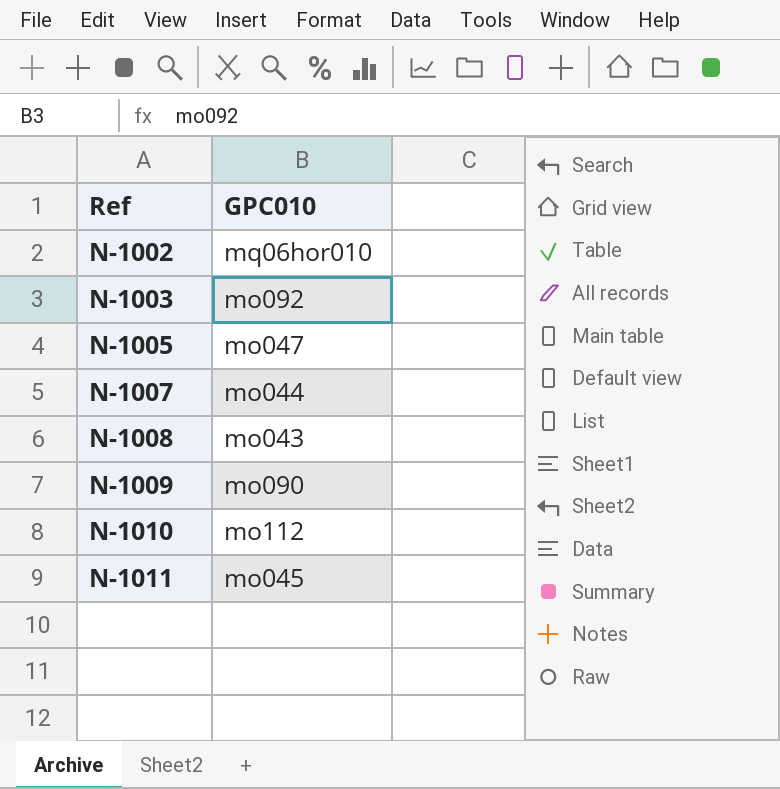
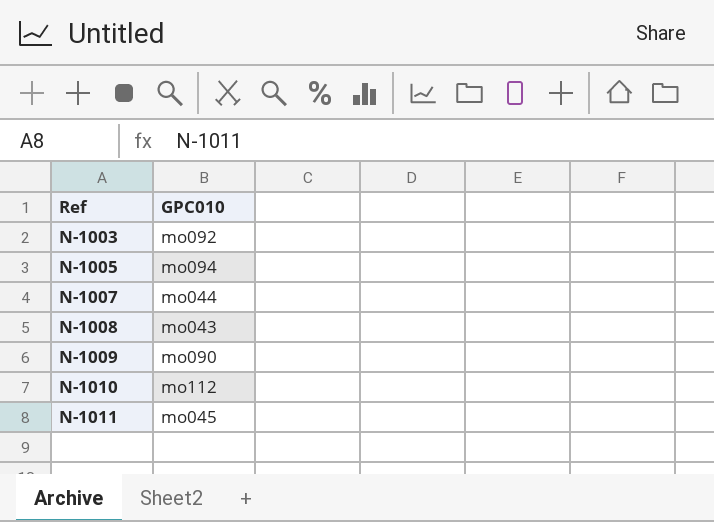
row N-1002: mq06hor010 -> none
N-1005 | GPC010: mo047 -> mo094

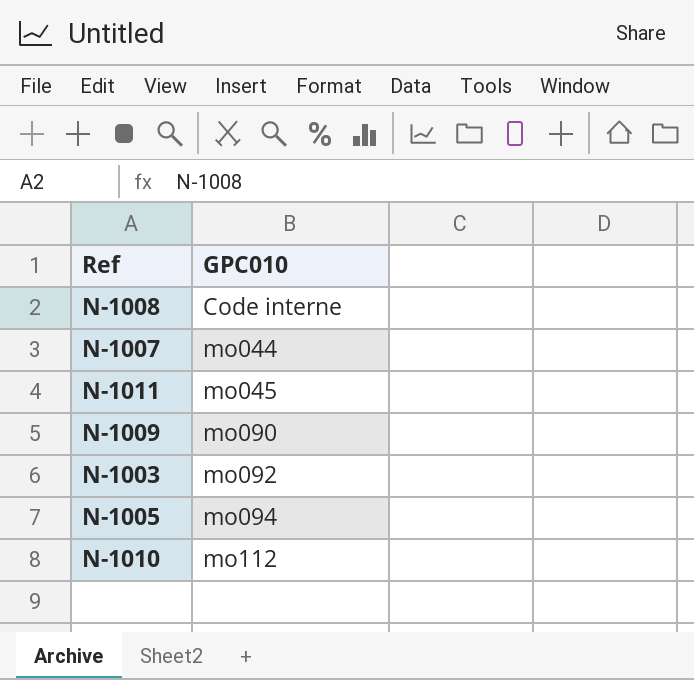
row order: Ref ascending -> GPC010 ascending
N-1008 | GPC010: mo043 -> Code interne

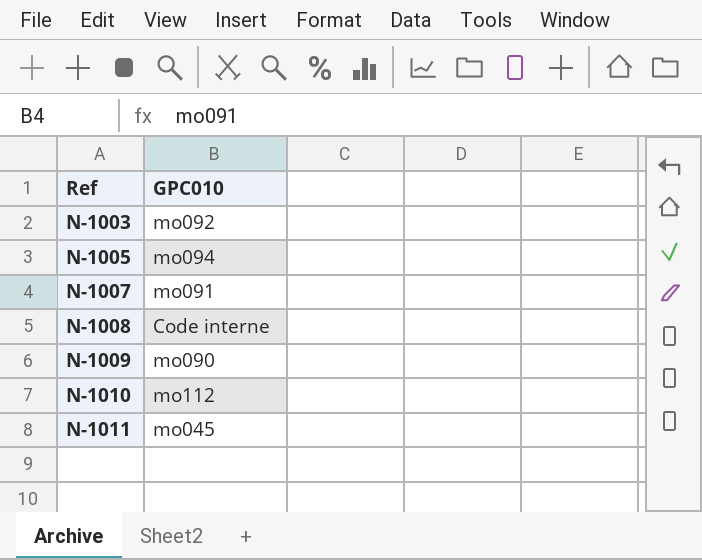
row order: GPC010 ascending -> Ref ascending
N-1007 | GPC010: mo044 -> mo091

